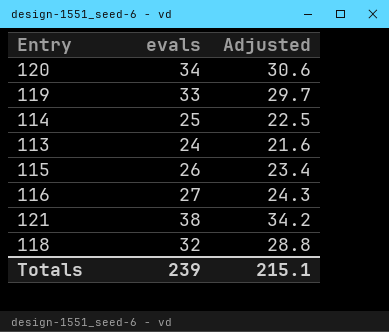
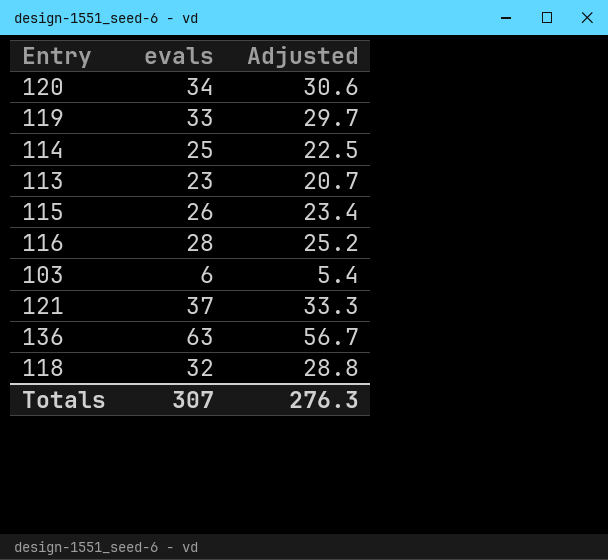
113 | evals: 24 -> 23
113 | Adjusted: 21.6 -> 20.7
116 | evals: 27 -> 28
116 | Adjusted: 24.3 -> 25.2
row 103: none -> 6 | 5.4
121 | evals: 38 -> 37
121 | Adjusted: 34.2 -> 33.3
row 136: none -> 63 | 56.7
Totals | evals: 239 -> 307
Totals | Adjusted: 215.1 -> 276.3

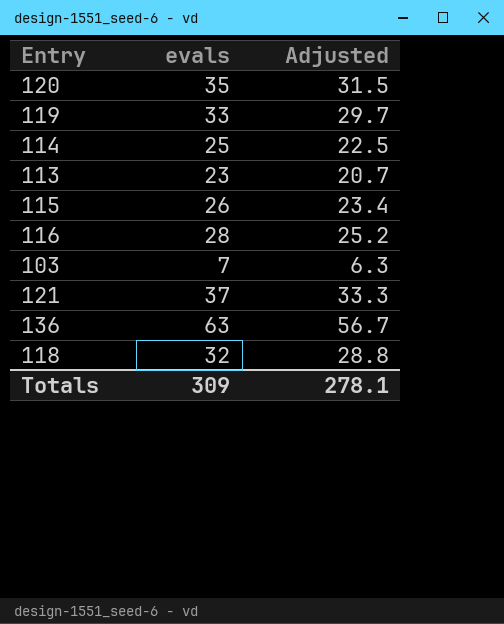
120 | evals: 34 -> 35
120 | Adjusted: 30.6 -> 31.5
103 | evals: 6 -> 7
103 | Adjusted: 5.4 -> 6.3
Totals | evals: 307 -> 309
Totals | Adjusted: 276.3 -> 278.1

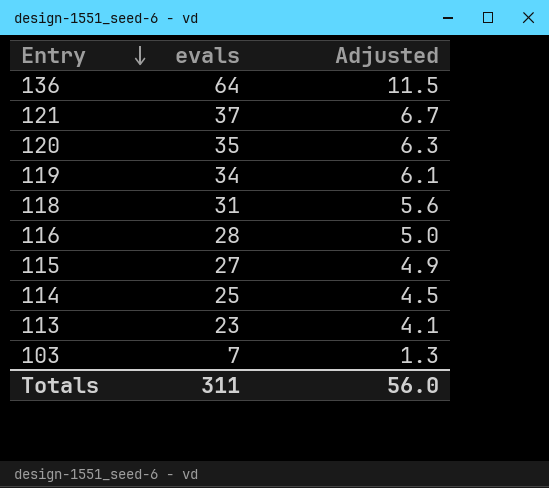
row order: none -> Entry descending
column Adjusted | formula: [evals] * 0.9 -> [evals] * 0.18
136 | evals: 63 -> 64
119 | evals: 33 -> 34
118 | evals: 32 -> 31
115 | evals: 26 -> 27
Totals | evals: 309 -> 311
Totals | Adjusted: 278.1 -> 56.0

